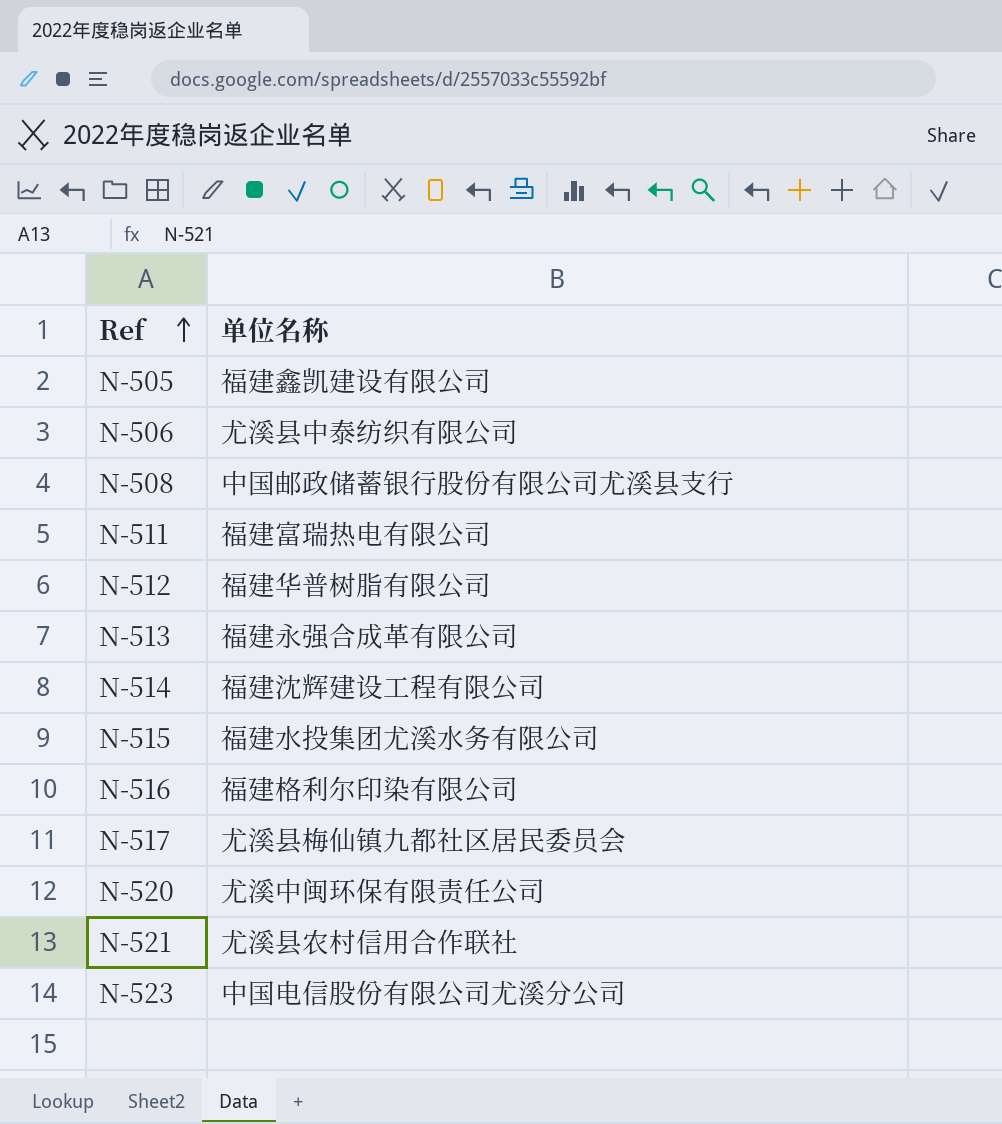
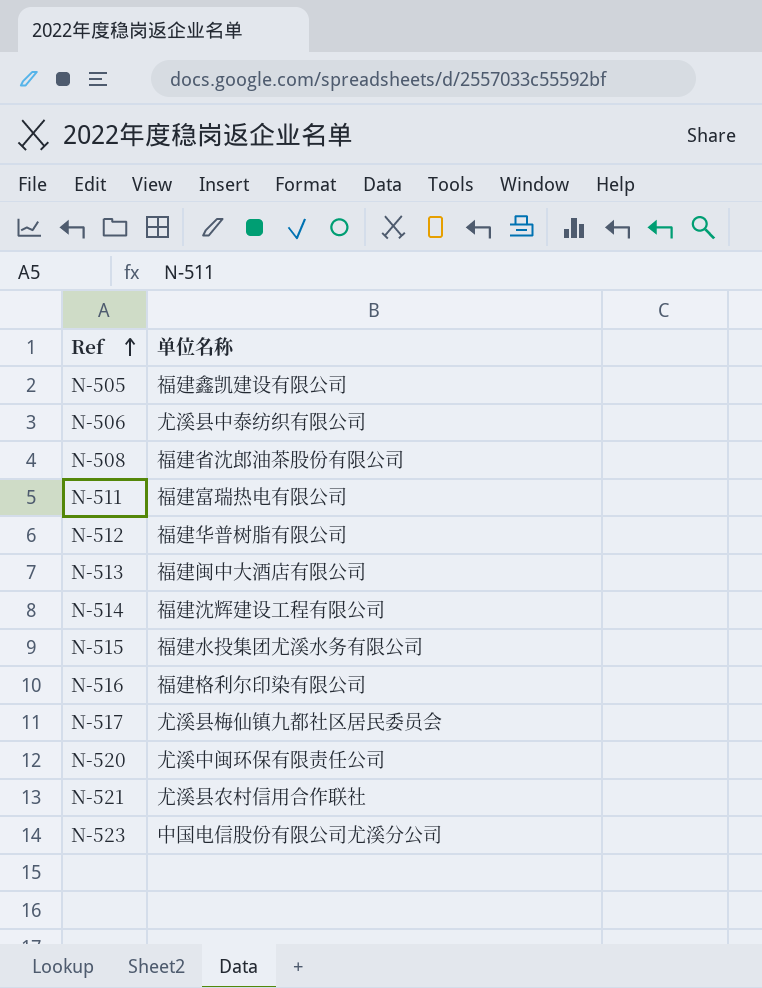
N-508 | 单位名称: 中国邮政储蓄银行股份有限公司尤溪县支行 -> 福建省沈郎油茶股份有限公司
N-513 | 单位名称: 福建永强合成革有限公司 -> 福建闽中大酒店有限公司

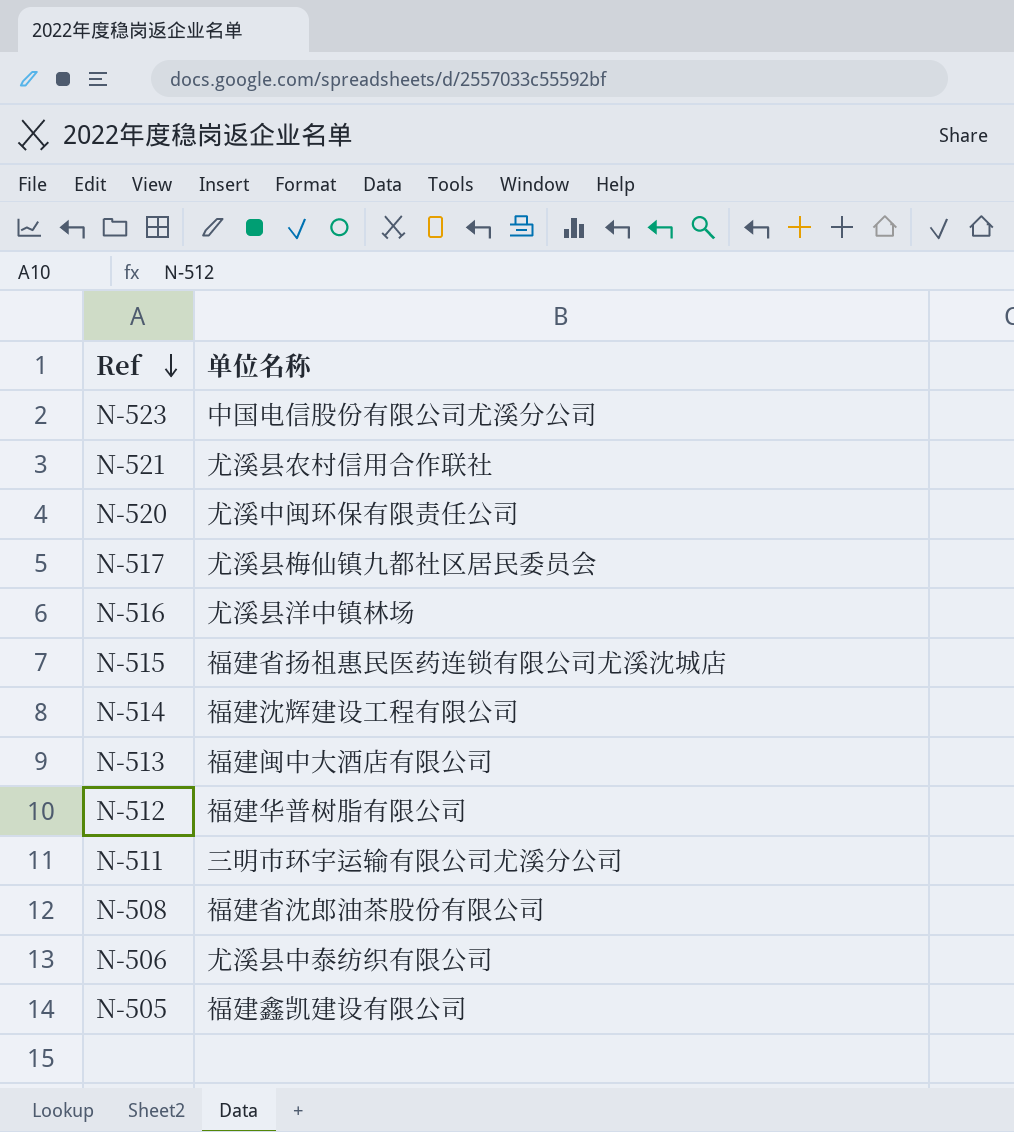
row order: Ref ascending -> Ref descending
N-516 | 单位名称: 福建格利尔印染有限公司 -> 尤溪县洋中镇林场
N-515 | 单位名称: 福建水投集团尤溪水务有限公司 -> 福建省扬祖惠民医药连锁有限公司尤溪沈城店
N-511 | 单位名称: 福建富瑞热电有限公司 -> 三明市环宇运输有限公司尤溪分公司

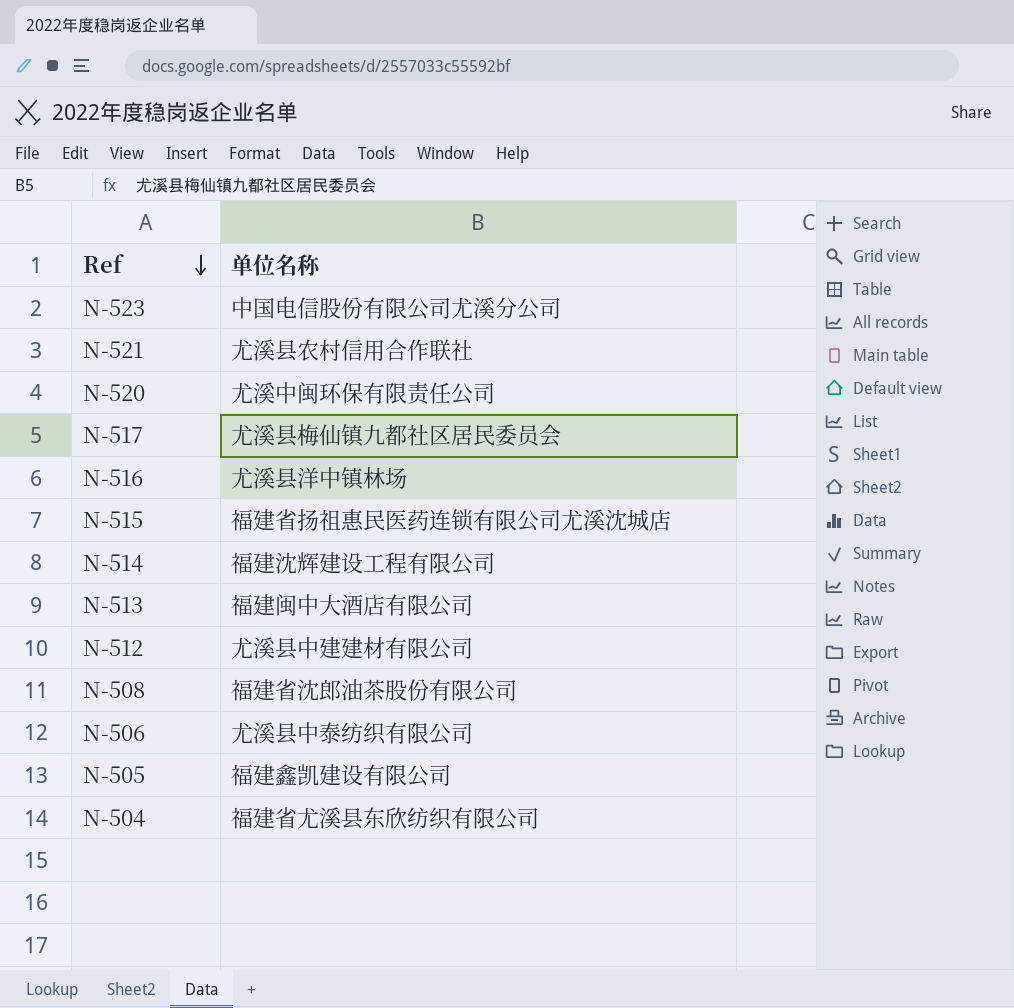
row N-511: 三明市环宇运输有限公司尤溪分公司 -> none
N-512 | 单位名称: 福建华普树脂有限公司 -> 尤溪县中建建材有限公司
row N-504: none -> 福建省尤溪县东欣纺织有限公司

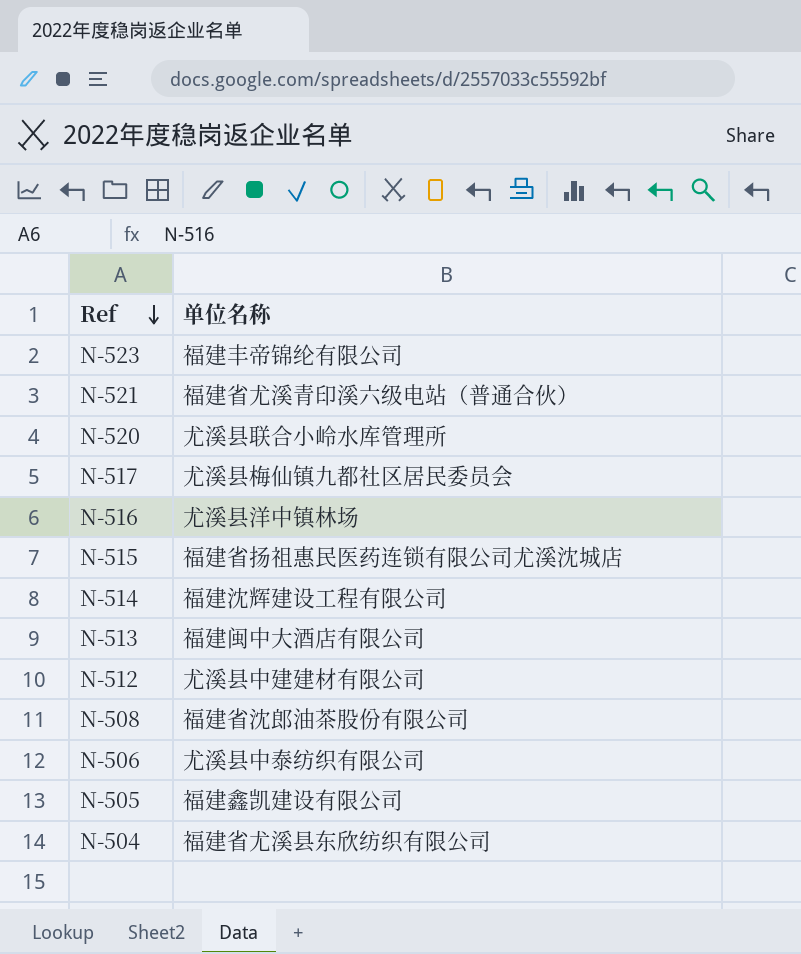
N-523 | 单位名称: 中国电信股份有限公司尤溪分公司 -> 福建丰帝锦纶有限公司
N-521 | 单位名称: 尤溪县农村信用合作联社 -> 福建省尤溪青印溪六级电站（普通合伙）
N-520 | 单位名称: 尤溪中闽环保有限责任公司 -> 尤溪县联合小岭水库管理所

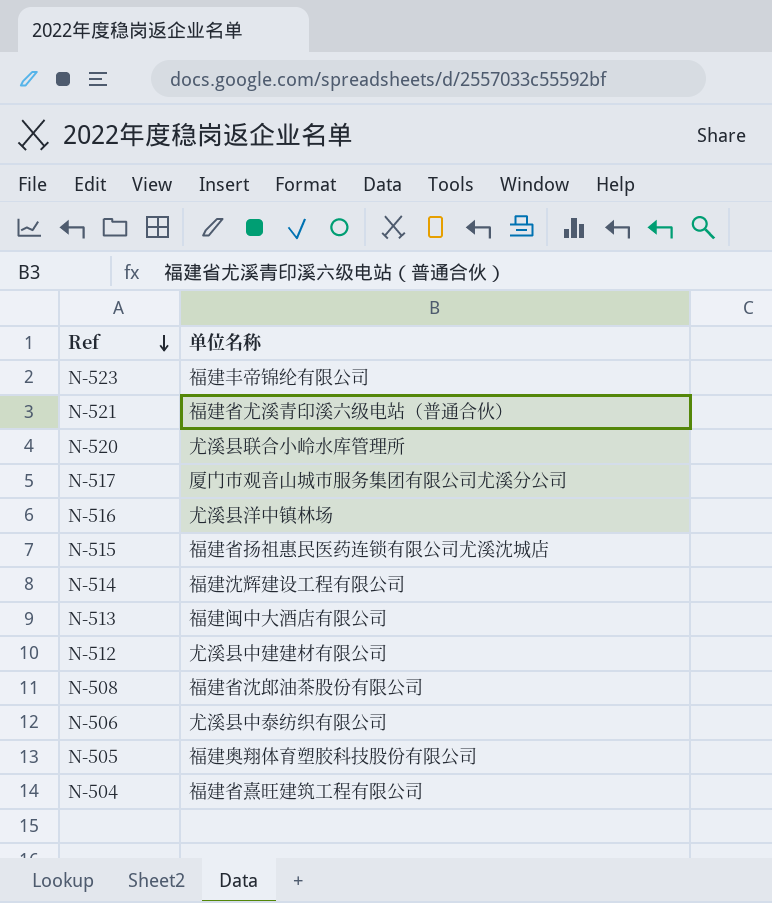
N-517 | 单位名称: 尤溪县梅仙镇九都社区居民委员会 -> 厦门市观音山城市服务集团有限公司尤溪分公司
N-505 | 单位名称: 福建鑫凯建设有限公司 -> 福建奥翔体育塑胶科技股份有限公司
N-504 | 单位名称: 福建省尤溪县东欣纺织有限公司 -> 福建省熹旺建筑工程有限公司

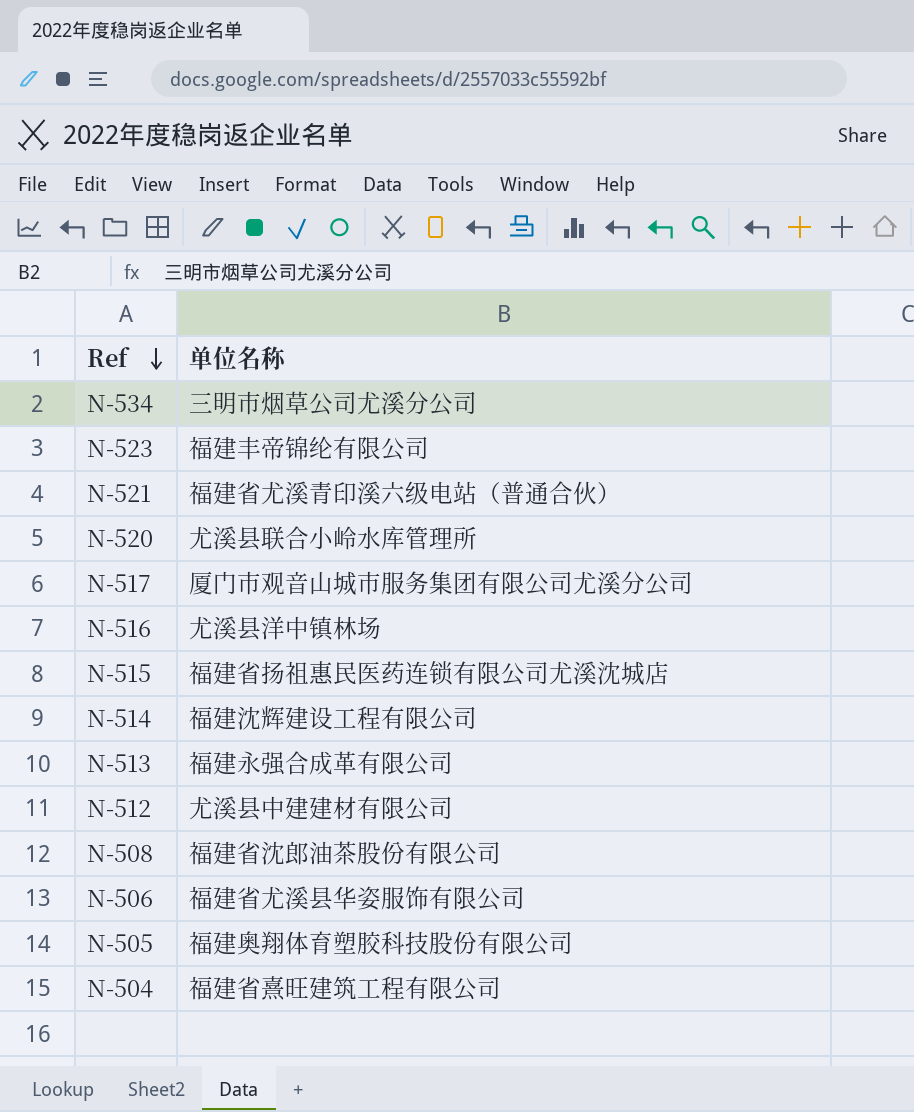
row N-534: none -> 三明市烟草公司尤溪分公司
N-513 | 单位名称: 福建闽中大酒店有限公司 -> 福建永强合成革有限公司
N-506 | 单位名称: 尤溪县中泰纺织有限公司 -> 福建省尤溪县华姿服饰有限公司

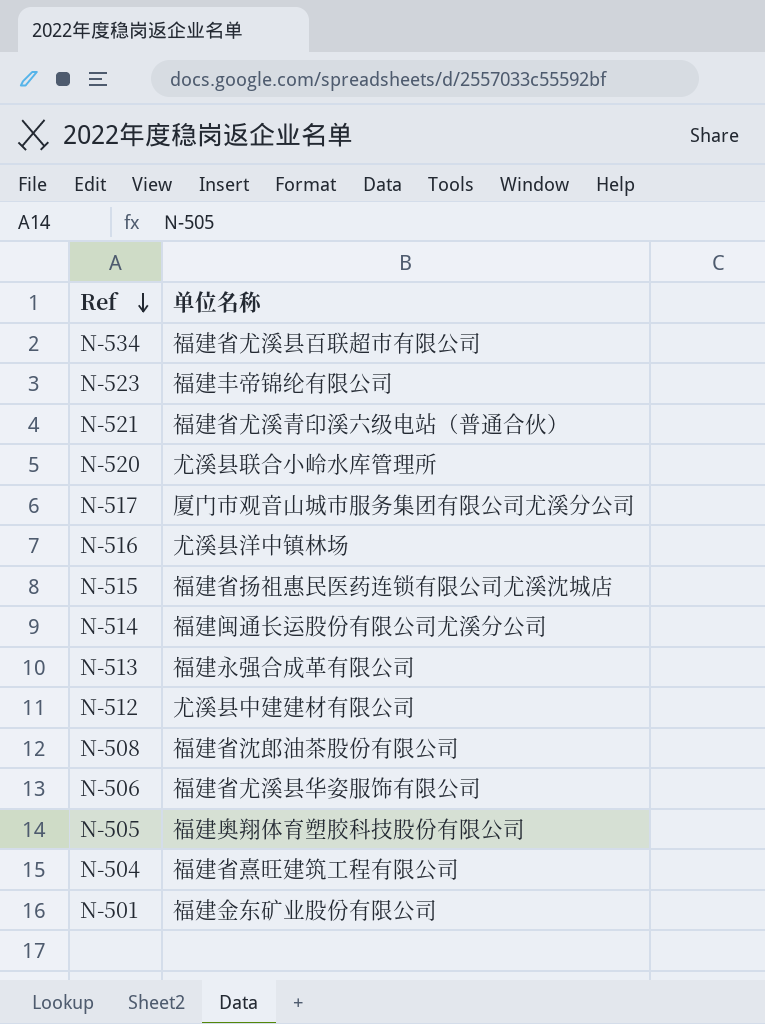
N-534 | 单位名称: 三明市烟草公司尤溪分公司 -> 福建省尤溪县百联超市有限公司
N-514 | 单位名称: 福建沈辉建设工程有限公司 -> 福建闽通长运股份有限公司尤溪分公司
row N-501: none -> 福建金东矿业股份有限公司

